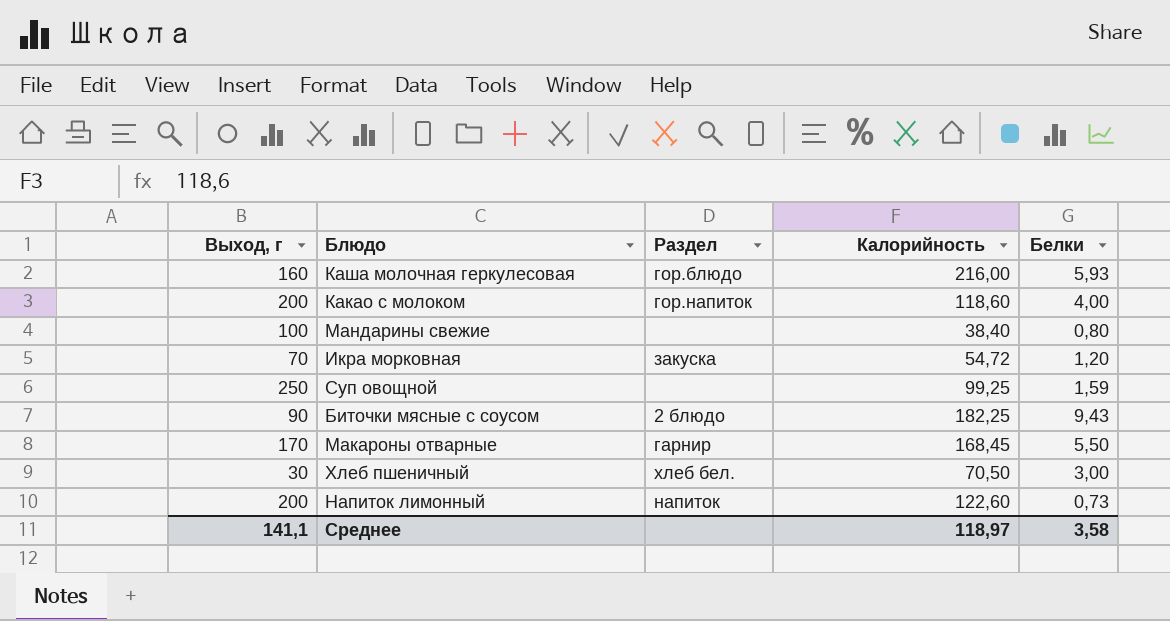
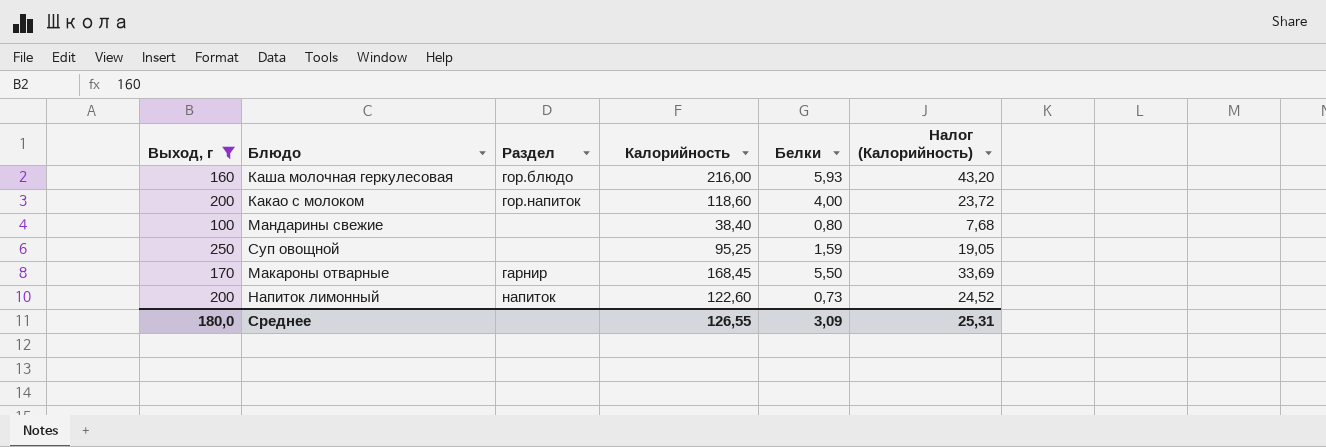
filter: none -> Выход, г >= 100
column Налог (Калорийность) | formula: none -> [Калорийность] * 0,2
Суп овощной | Калорийность: 99,25 -> 95,25
Среднее | Выход, г: 141,1 -> 180,0
Среднее | Калорийность: 118,97 -> 126,55
Среднее | Белки: 3,58 -> 3,09

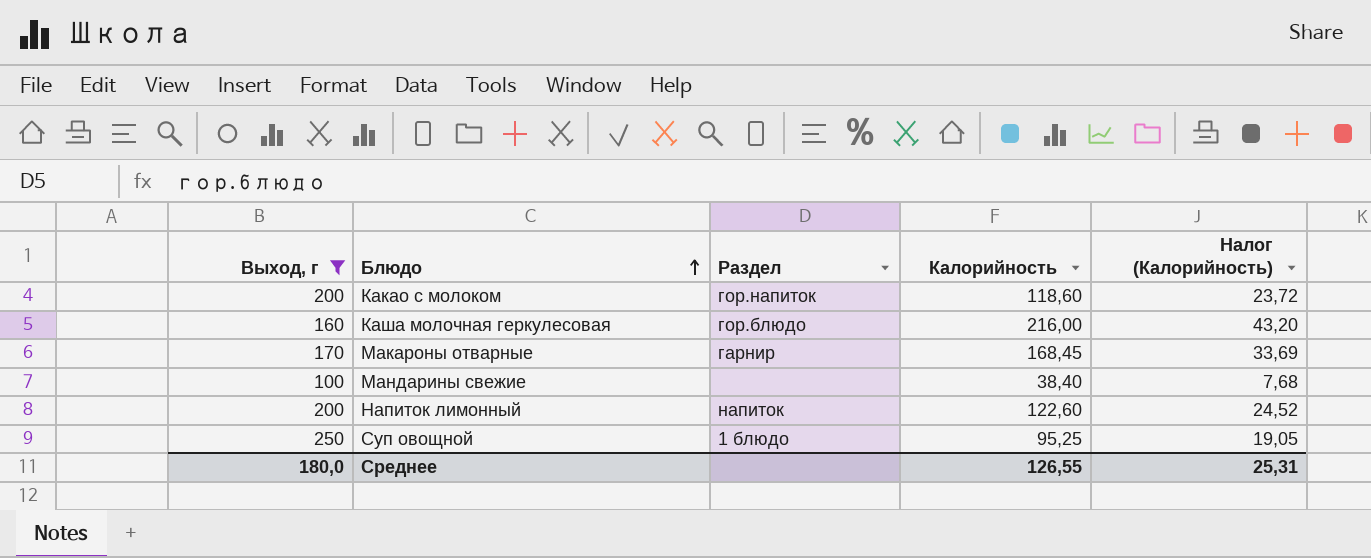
row order: none -> Блюдо ascending
column Белки | position: 5 -> none
Суп овощной | Раздел: none -> 1 блюдо

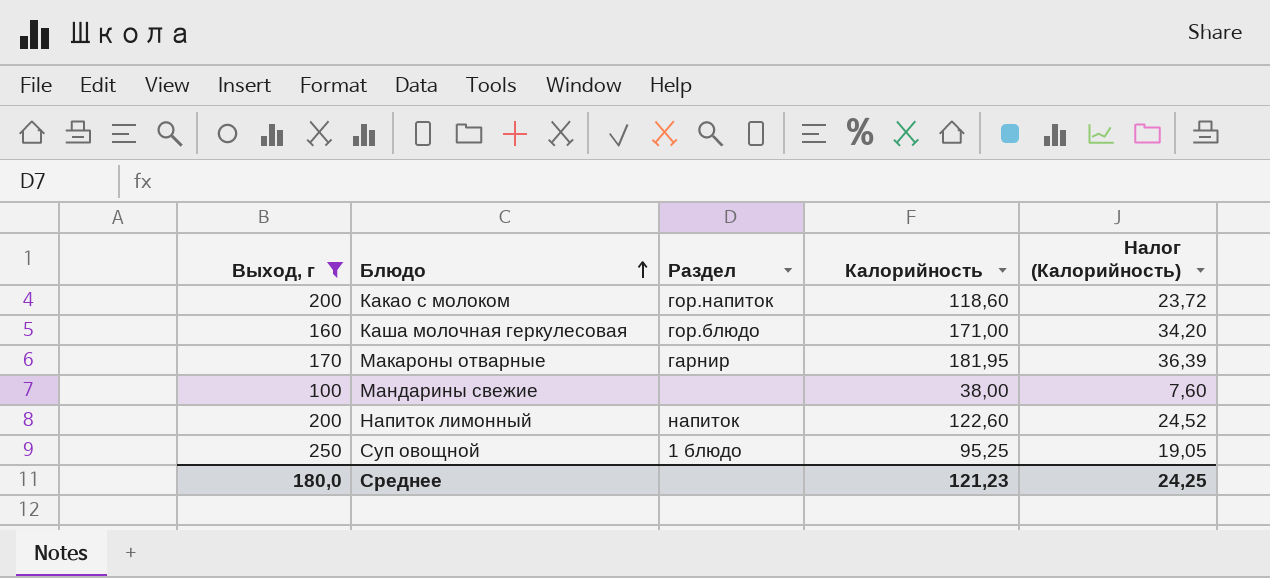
Каша молочная геркулесовая | Калорийность: 216,00 -> 171,00
Каша молочная геркулесовая | Налог (Калорийность): 43,20 -> 34,20
Макароны отварные | Калорийность: 168,45 -> 181,95
Макароны отварные | Налог (Калорийность): 33,69 -> 36,39
Мандарины свежие | Калорийность: 38,40 -> 38,00
Мандарины свежие | Налог (Калорийность): 7,68 -> 7,60
Среднее | Калорийность: 126,55 -> 121,23
Среднее | Налог (Калорийность): 25,31 -> 24,25

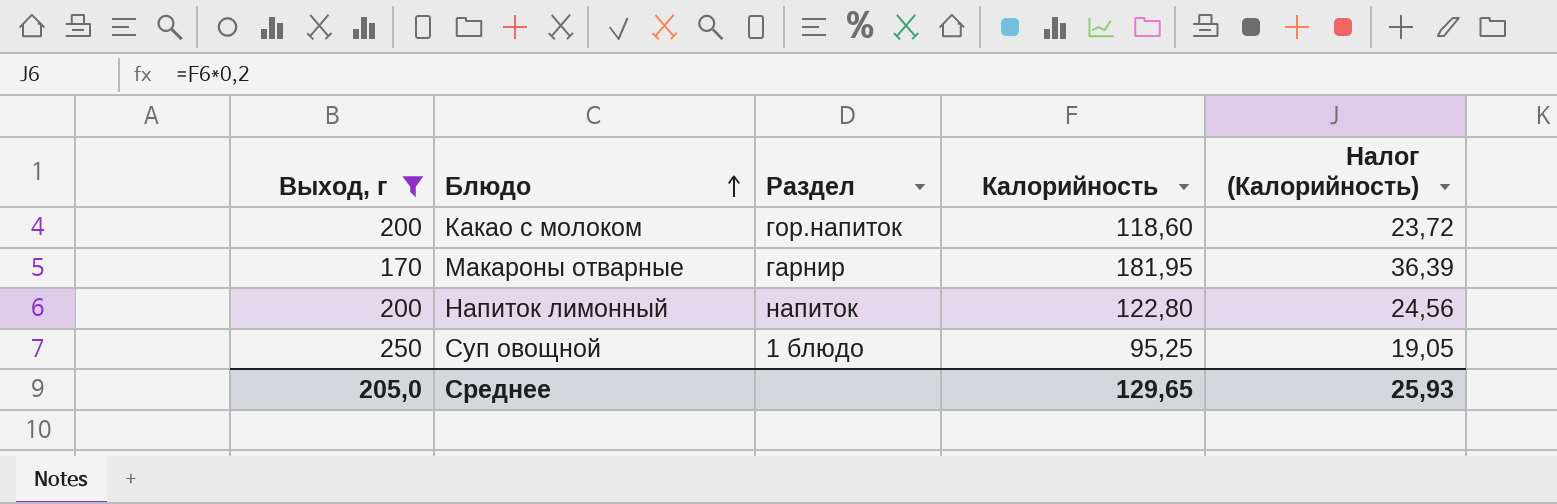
row Каша молочная геркулесовая: 160 | гор.блюдо | 171,00 | 34,20 -> none
row Мандарины свежие: 100 | none | 38,00 | 7,60 -> none
Напиток лимонный | Калорийность: 122,60 -> 122,80
Напиток лимонный | Налог (Калорийность): 24,52 -> 24,56
Среднее | Выход, г: 180,0 -> 205,0
Среднее | Калорийность: 121,23 -> 129,65
Среднее | Налог (Калорийность): 24,25 -> 25,93

